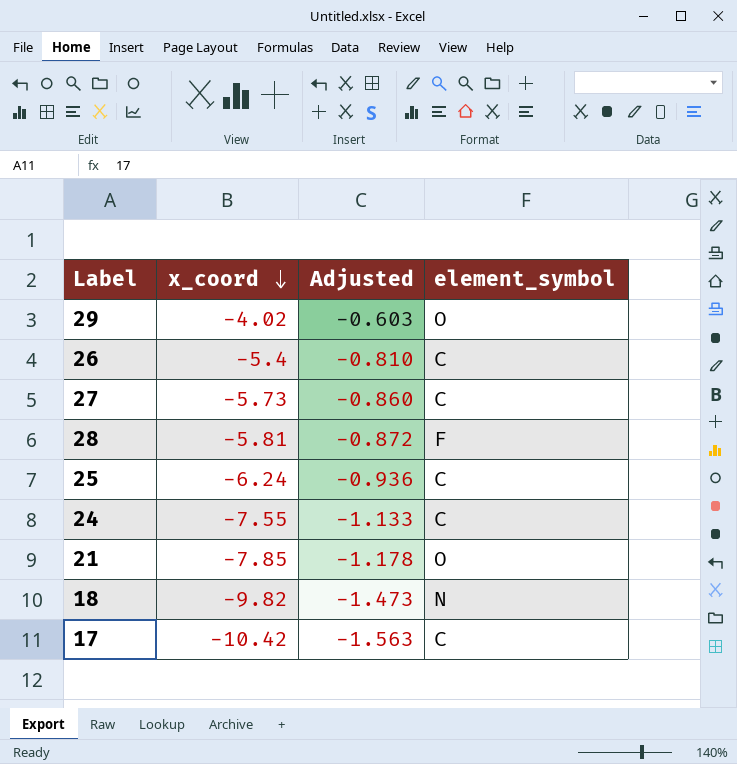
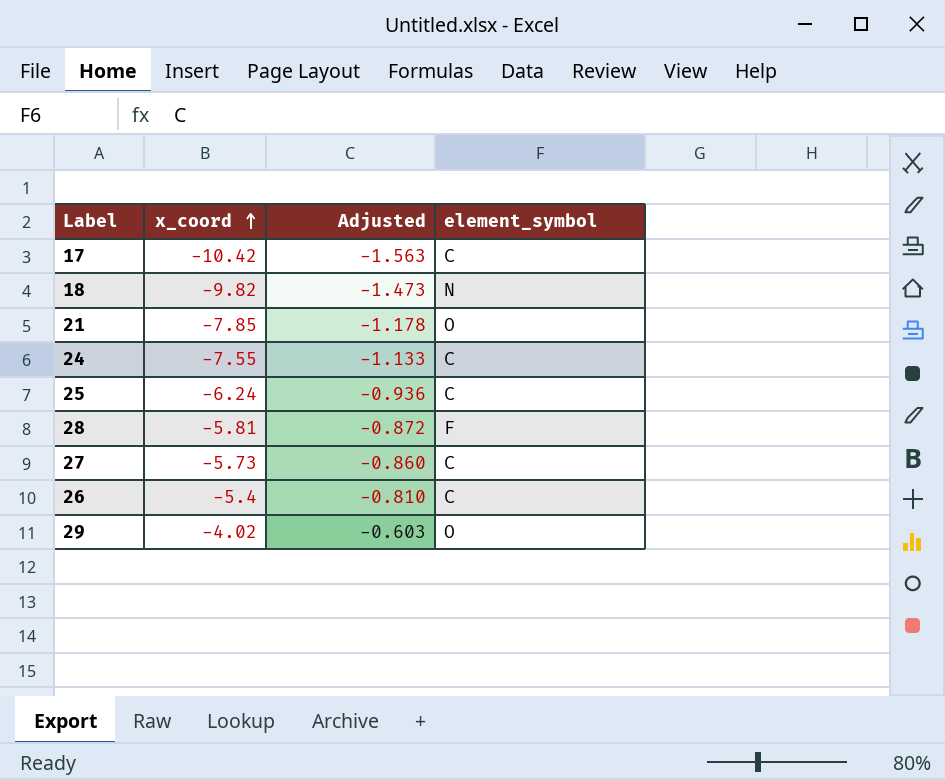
row order: x_coord descending -> x_coord ascending

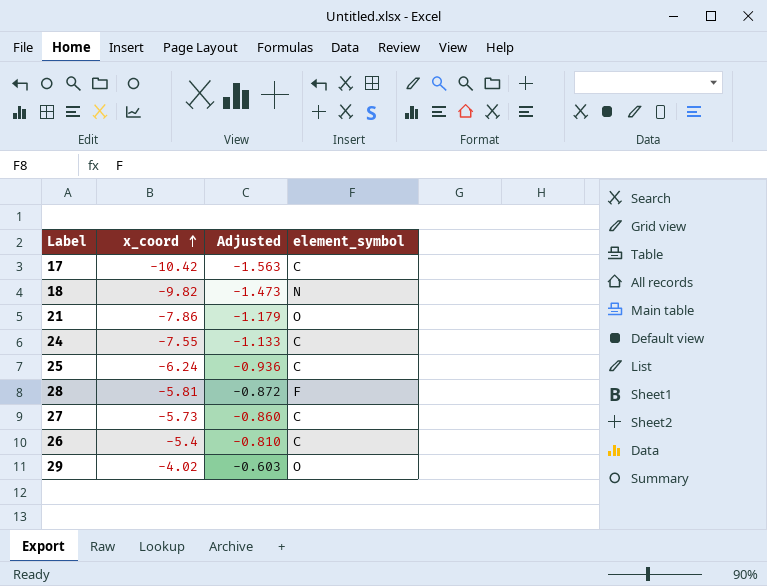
21 | x_coord: -7.85 -> -7.86
21 | Adjusted: -1.178 -> -1.179

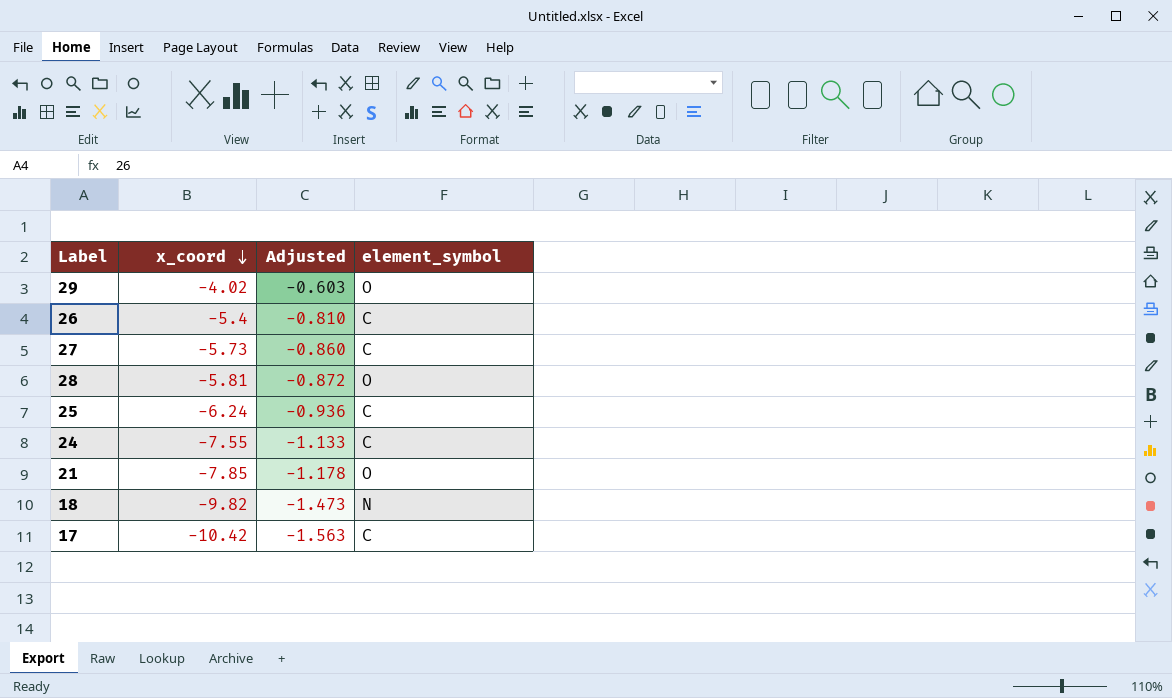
row order: x_coord ascending -> x_coord descending
28 | element_symbol: F -> O
21 | x_coord: -7.86 -> -7.85
21 | Adjusted: -1.179 -> -1.178

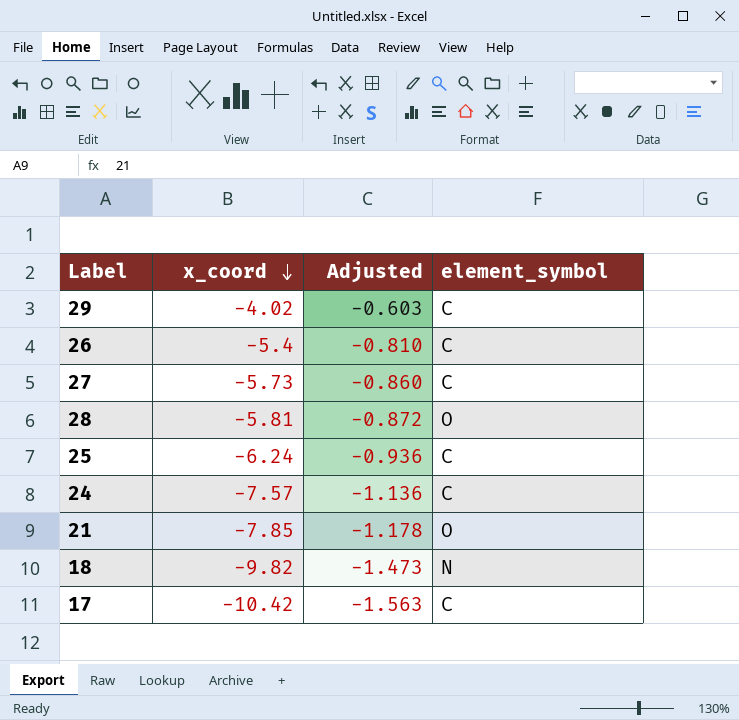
29 | element_symbol: O -> C
24 | x_coord: -7.55 -> -7.57
24 | Adjusted: -1.133 -> -1.136

